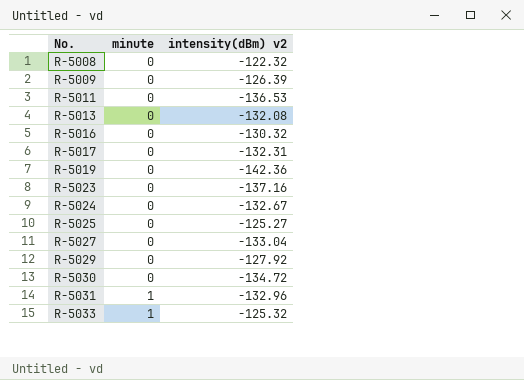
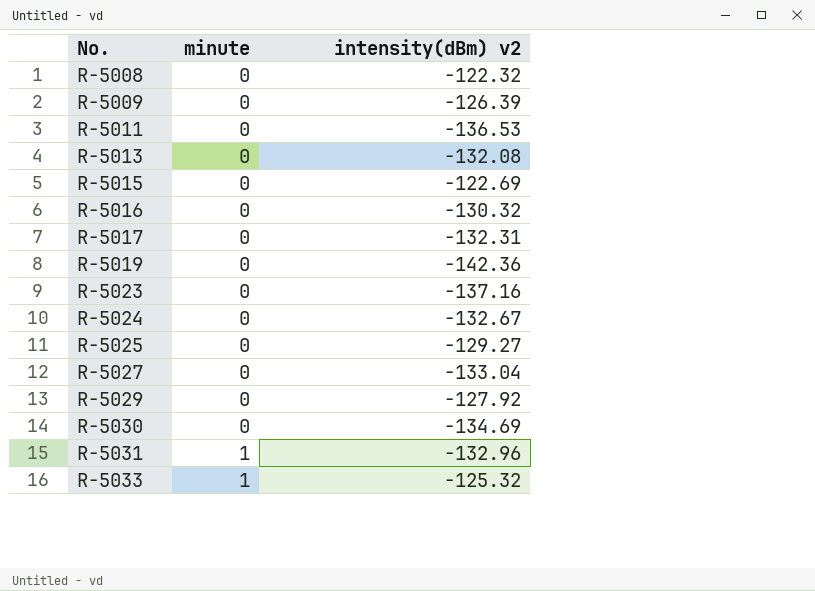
row R-5015: none -> 0 | -122.69
R-5025 | intensity(dBm) v2: -125.27 -> -129.27
R-5030 | intensity(dBm) v2: -134.72 -> -134.69

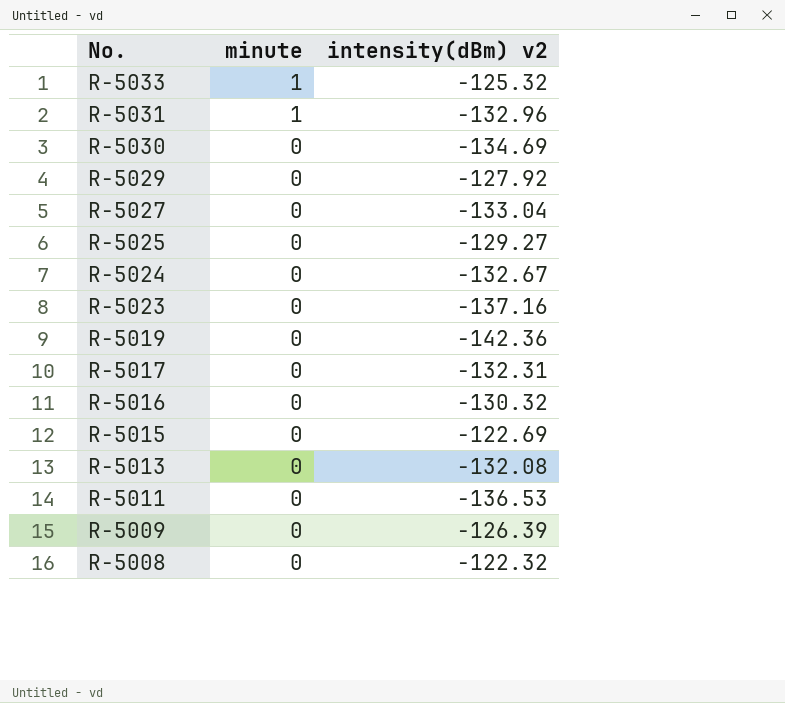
row order: No. ascending -> No. descending

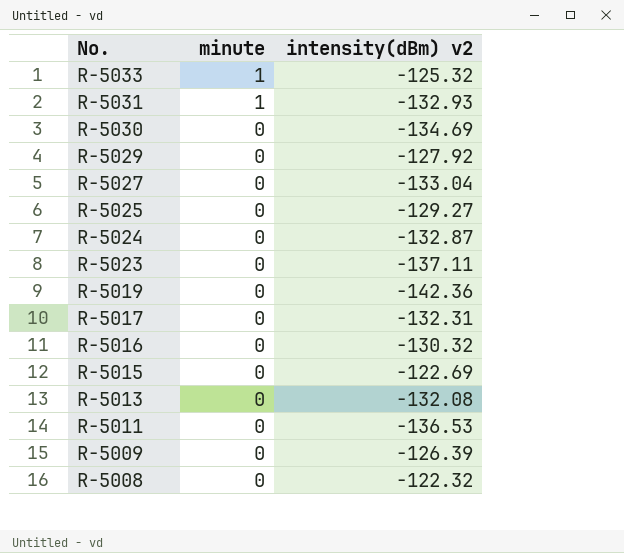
R-5031 | intensity(dBm) v2: -132.96 -> -132.93
R-5024 | intensity(dBm) v2: -132.67 -> -132.87
R-5023 | intensity(dBm) v2: -137.16 -> -137.11

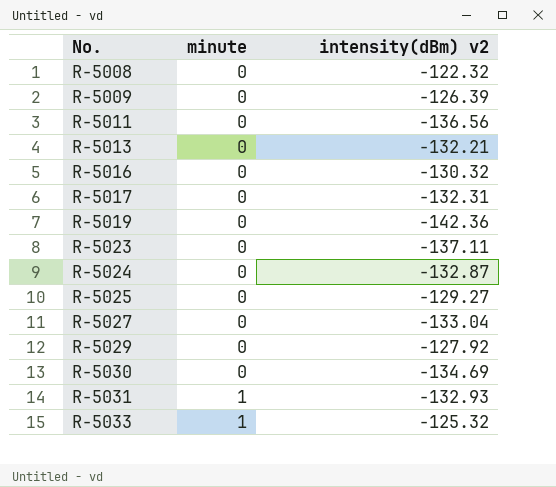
row order: No. descending -> No. ascending
row R-5015: 0 | -122.69 -> none
R-5011 | intensity(dBm) v2: -136.53 -> -136.56
R-5013 | intensity(dBm) v2: -132.08 -> -132.21

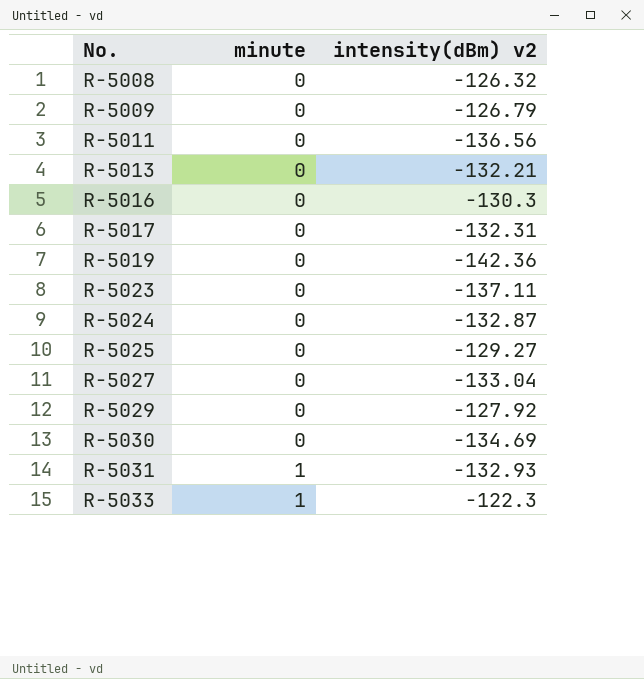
R-5008 | intensity(dBm) v2: -122.32 -> -126.32
R-5009 | intensity(dBm) v2: -126.39 -> -126.79
R-5016 | intensity(dBm) v2: -130.32 -> -130.3
R-5033 | intensity(dBm) v2: -125.32 -> -122.3

